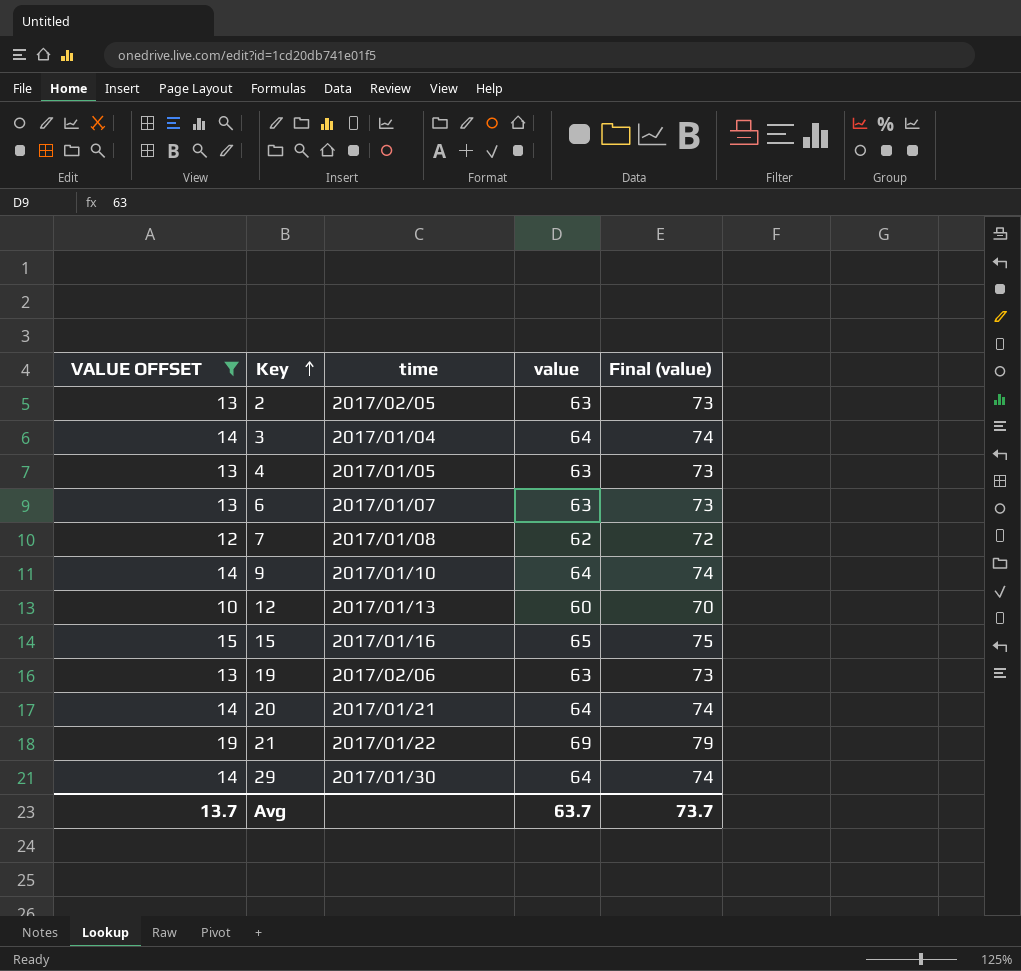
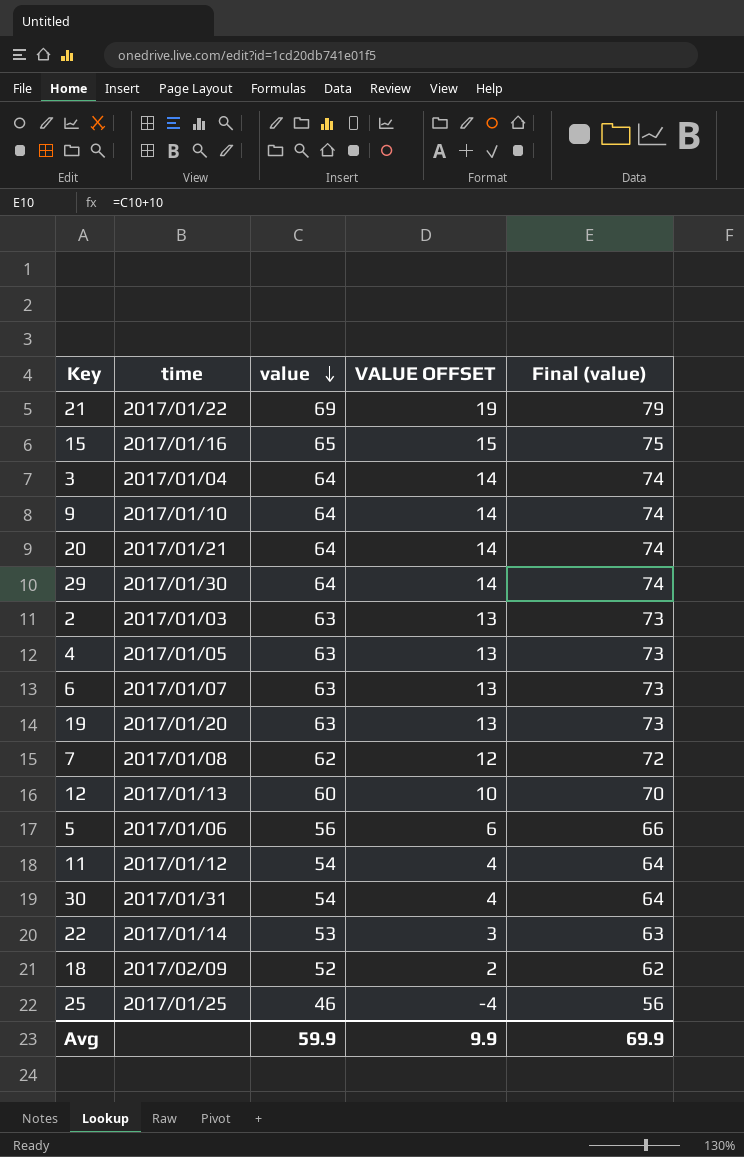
filter: VALUE OFFSET >= 10 -> none
row order: Key ascending -> value descending
column VALUE OFFSET | position: 1 -> 4
2 | time: 2017/02/05 -> 2017/01/03
19 | time: 2017/02/06 -> 2017/01/20
Avg | value: 63.7 -> 59.9
Avg | VALUE OFFSET: 13.7 -> 9.9
Avg | Final (value): 73.7 -> 69.9

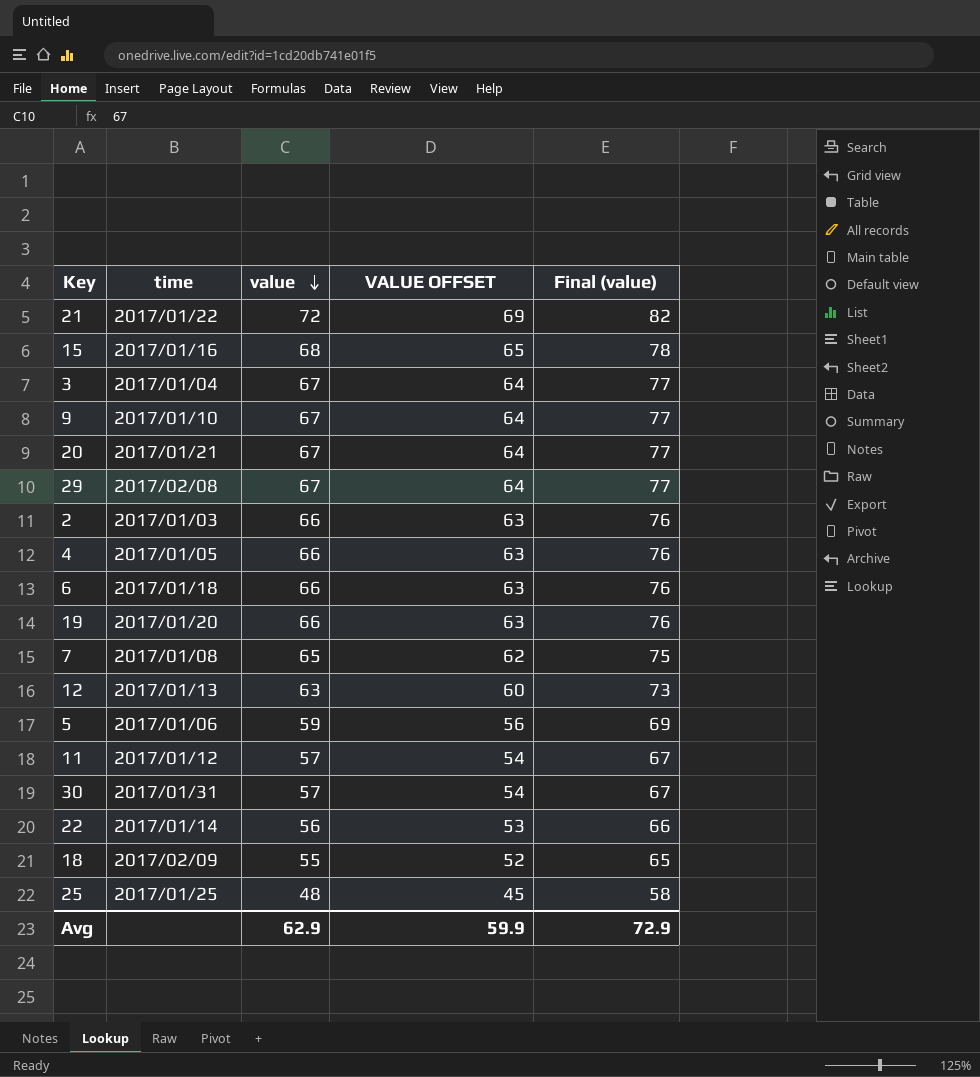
column VALUE OFFSET | formula: [value] - 50 -> [value] - 3
21 | value: 69 -> 72
21 | Final (value): 79 -> 82
15 | value: 65 -> 68
15 | Final (value): 75 -> 78
3 | value: 64 -> 67
3 | Final (value): 74 -> 77
9 | value: 64 -> 67
9 | Final (value): 74 -> 77
20 | value: 64 -> 67
20 | Final (value): 74 -> 77
29 | time: 2017/01/30 -> 2017/02/08
29 | value: 64 -> 67
29 | Final (value): 74 -> 77
2 | value: 63 -> 66
2 | Final (value): 73 -> 76
4 | value: 63 -> 66
4 | Final (value): 73 -> 76
6 | time: 2017/01/07 -> 2017/01/18
6 | value: 63 -> 66
6 | Final (value): 73 -> 76
19 | value: 63 -> 66
19 | Final (value): 73 -> 76
7 | value: 62 -> 65
7 | Final (value): 72 -> 75
12 | value: 60 -> 63
12 | Final (value): 70 -> 73
5 | value: 56 -> 59
5 | Final (value): 66 -> 69
11 | value: 54 -> 57
11 | Final (value): 64 -> 67
30 | value: 54 -> 57
30 | Final (value): 64 -> 67
22 | value: 53 -> 56
22 | Final (value): 63 -> 66
18 | value: 52 -> 55
18 | Final (value): 62 -> 65
25 | value: 46 -> 48
25 | Final (value): 56 -> 58
Avg | value: 59.9 -> 62.9
Avg | VALUE OFFSET: 9.9 -> 59.9
Avg | Final (value): 69.9 -> 72.9

